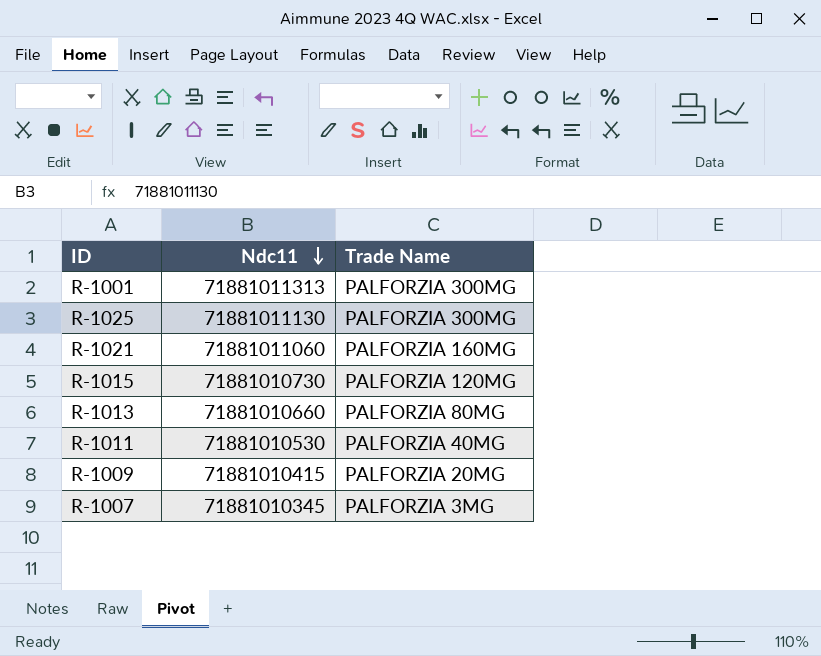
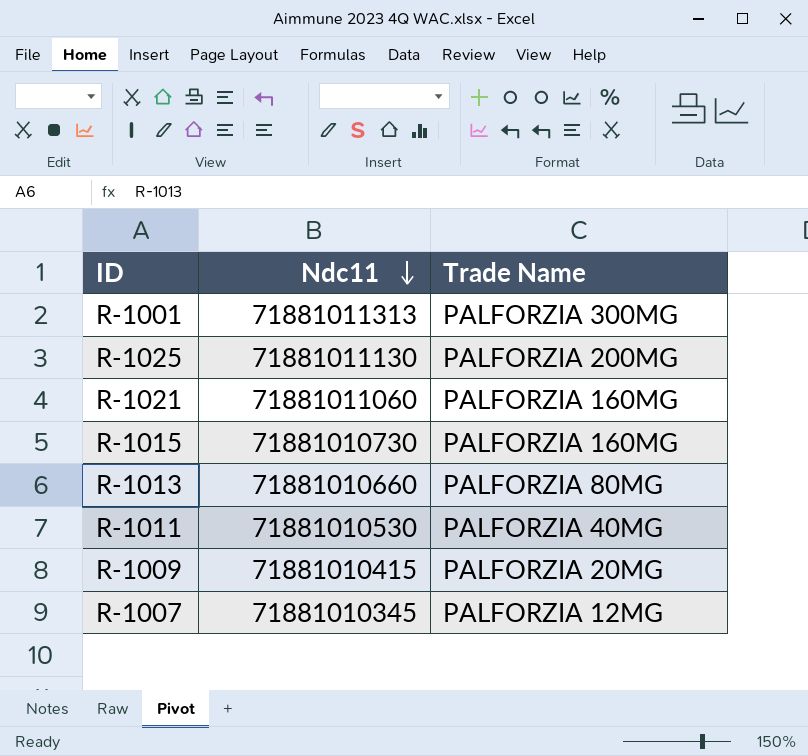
R-1025 | Trade Name: PALFORZIA 300MG -> PALFORZIA 200MG
R-1015 | Trade Name: PALFORZIA 120MG -> PALFORZIA 160MG
R-1007 | Trade Name: PALFORZIA 3MG -> PALFORZIA 12MG

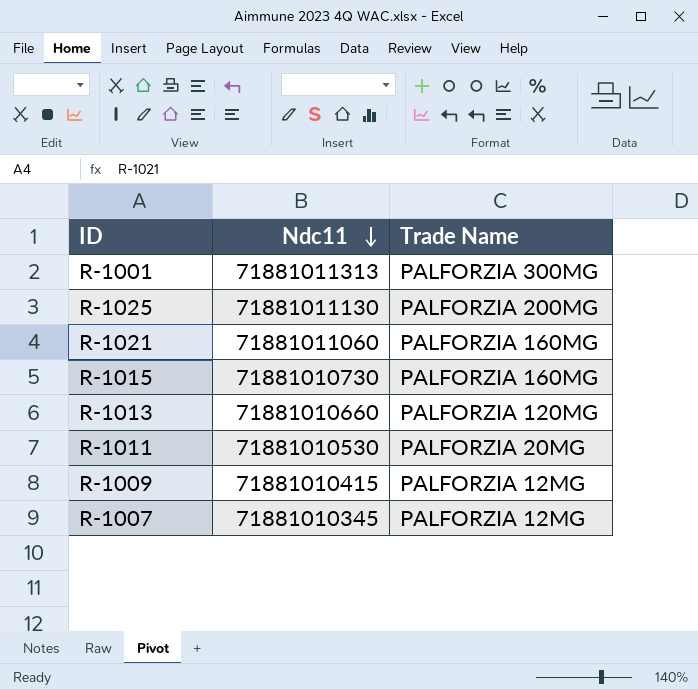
R-1013 | Trade Name: PALFORZIA 80MG -> PALFORZIA 120MG
R-1011 | Trade Name: PALFORZIA 40MG -> PALFORZIA 20MG
R-1009 | Trade Name: PALFORZIA 20MG -> PALFORZIA 12MG

